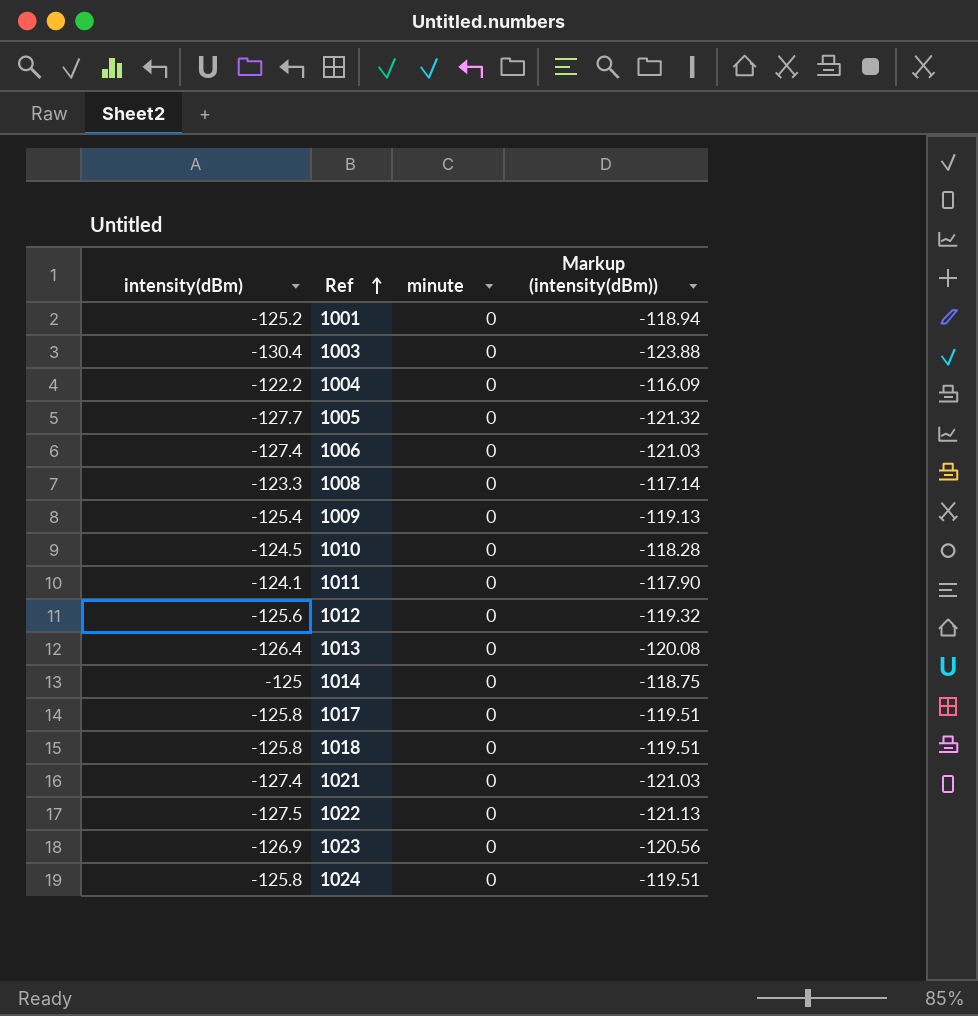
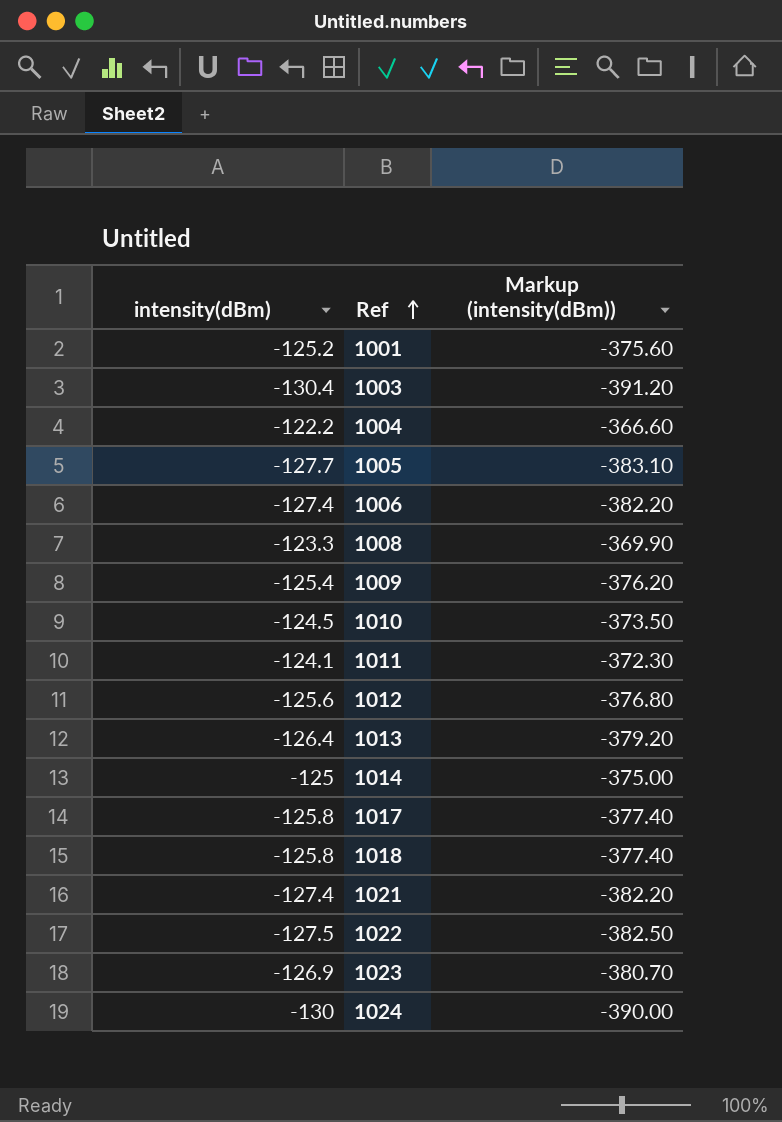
column minute | position: 3 -> none
column Markup (intensity(dBm)) | formula: [intensity(dBm)] * 0.95 -> [intensity(dBm)] * 3
1024 | intensity(dBm): -125.8 -> -130

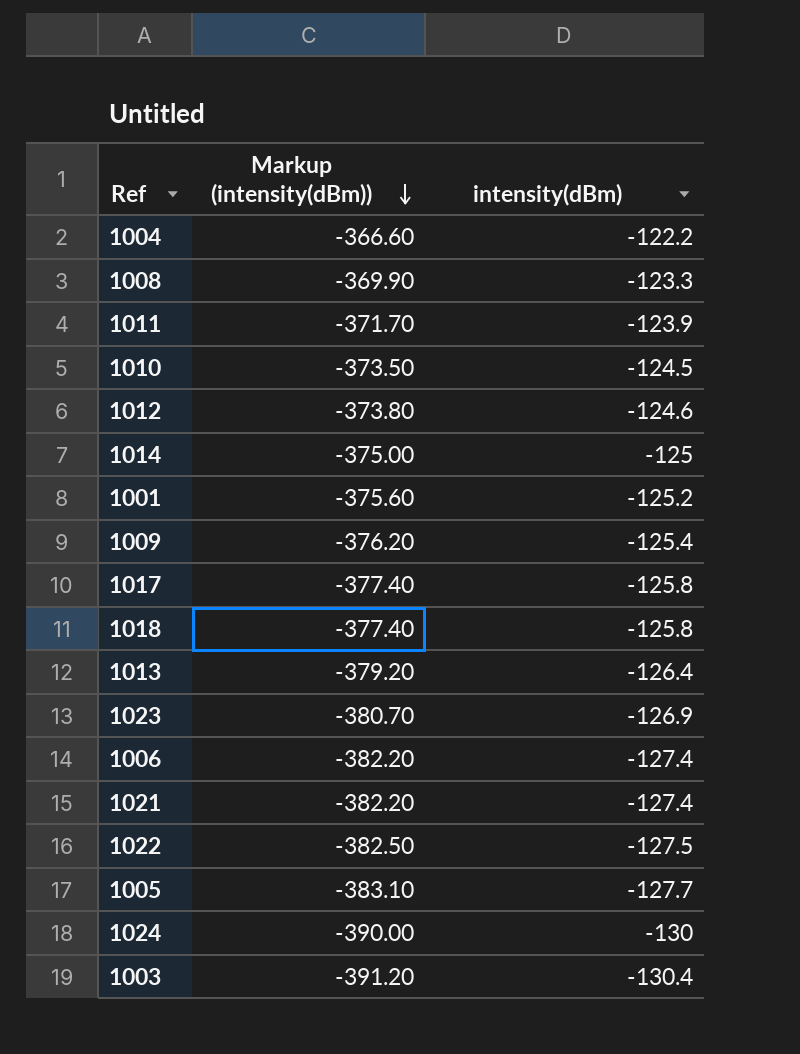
row order: Ref ascending -> Markup (intensity(dBm)) descending
column intensity(dBm) | position: 1 -> 3
1011 | Markup (intensity(dBm)): -372.30 -> -371.70
1011 | intensity(dBm): -124.1 -> -123.9
1012 | Markup (intensity(dBm)): -376.80 -> -373.80
1012 | intensity(dBm): -125.6 -> -124.6

